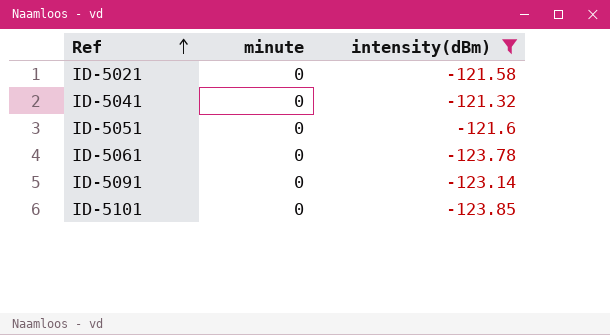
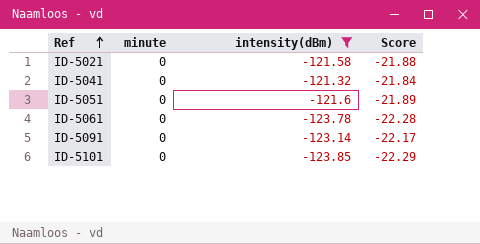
column Score | formula: none -> [intensity(dBm)] * 0.18

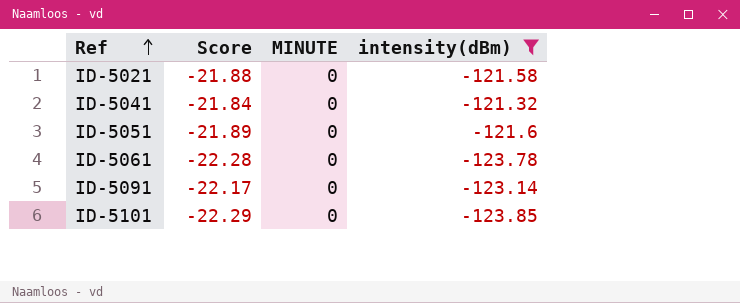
column Score | position: 4 -> 2
column name: minute -> MINUTE

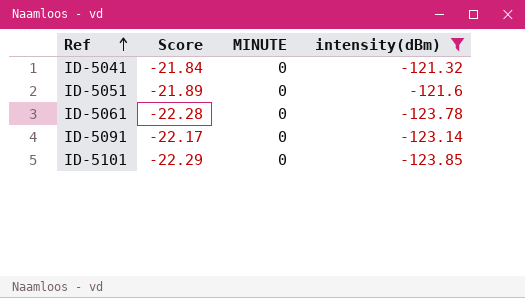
row ID-5021: -21.88 | 0 | -121.58 -> none

